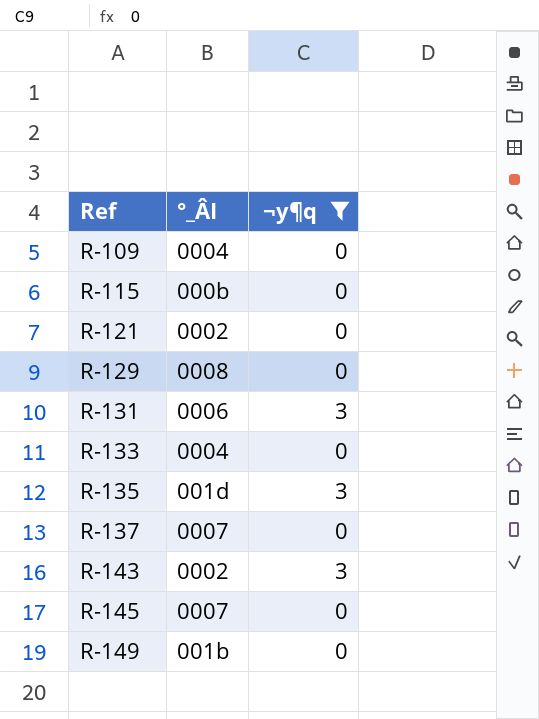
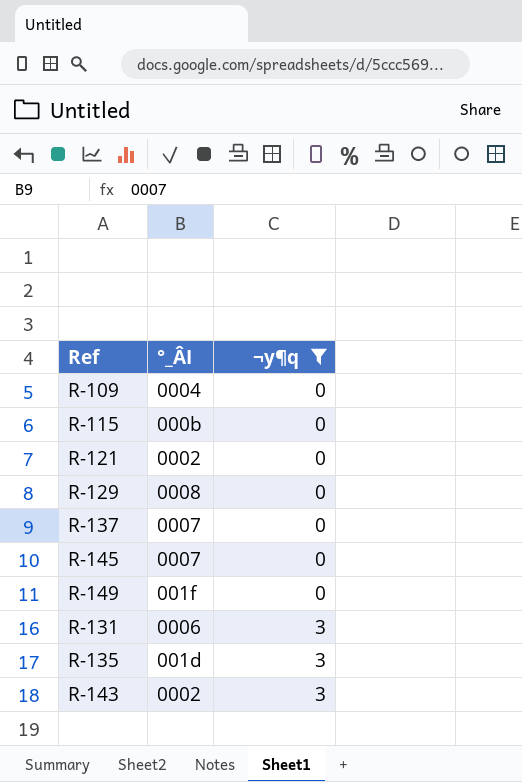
row order: Ref ascending -> ¬y¶q ascending
row R-133: 0004 | 0 -> none
R-149 | °_ÂI: 001b -> 001f

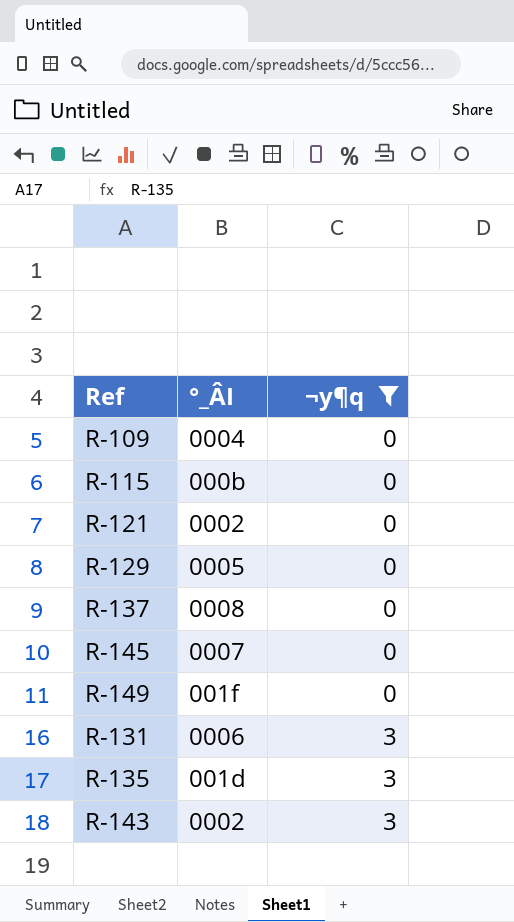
R-129 | °_ÂI: 0008 -> 0005
R-137 | °_ÂI: 0007 -> 0008

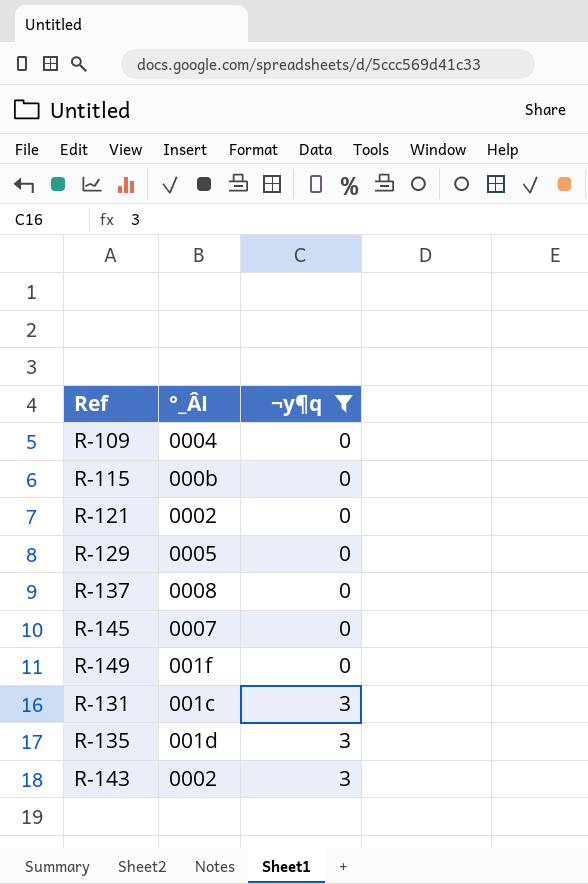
R-131 | °_ÂI: 0006 -> 001c

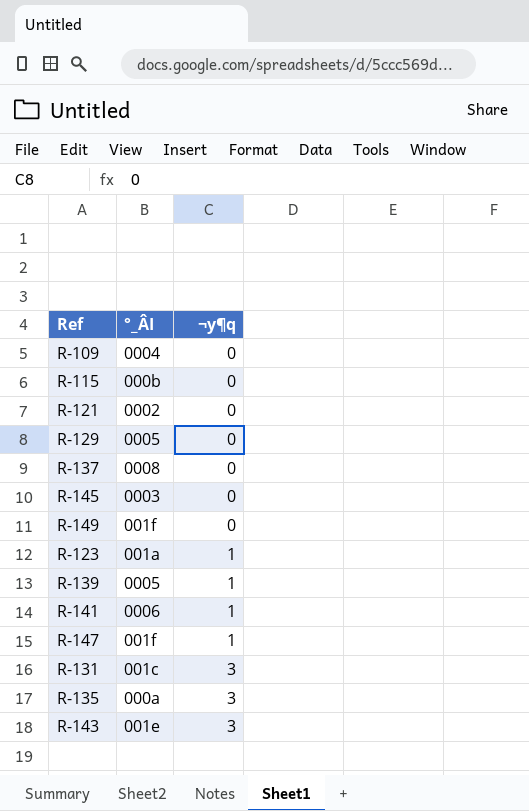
filter: ¬y¶q != 1 -> none
R-145 | °_ÂI: 0007 -> 0003
R-135 | °_ÂI: 001d -> 000a
R-143 | °_ÂI: 0002 -> 001e

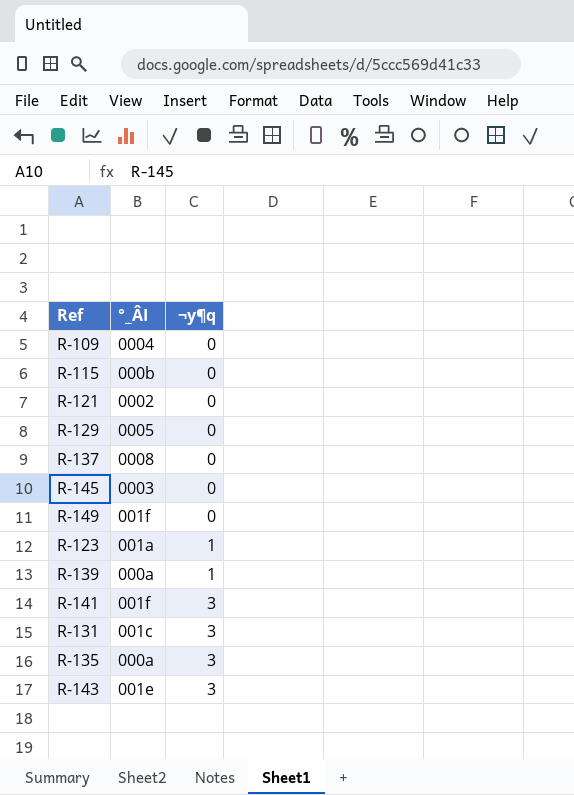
row R-147: 001f | 1 -> none
R-139 | °_ÂI: 0005 -> 000a
R-141 | °_ÂI: 0006 -> 001f
R-141 | ¬y¶q: 1 -> 3

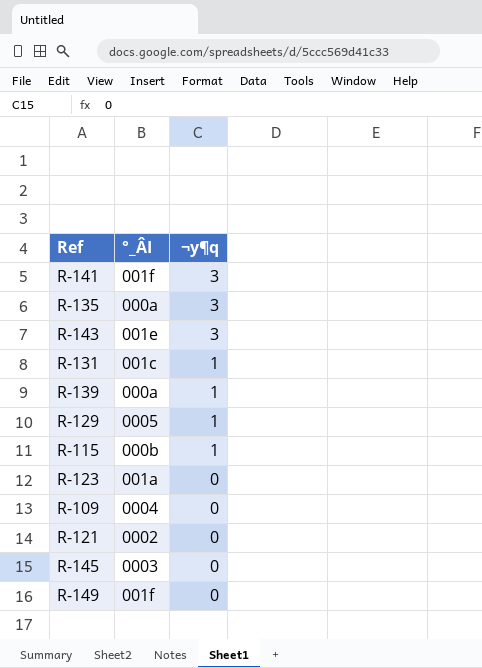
row order: ¬y¶q ascending -> ¬y¶q descending
row R-137: 0008 | 0 -> none
R-131 | ¬y¶q: 3 -> 1
R-129 | ¬y¶q: 0 -> 1
R-115 | ¬y¶q: 0 -> 1
R-123 | ¬y¶q: 1 -> 0

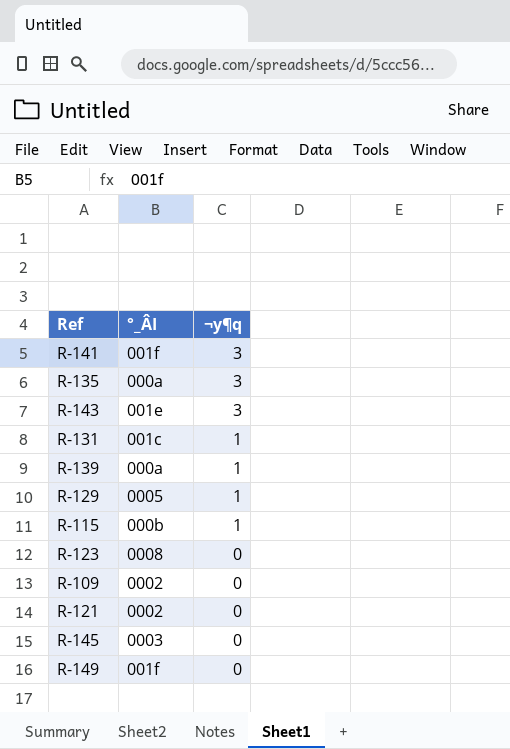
R-123 | °_ÂI: 001a -> 0008
R-109 | °_ÂI: 0004 -> 0002

